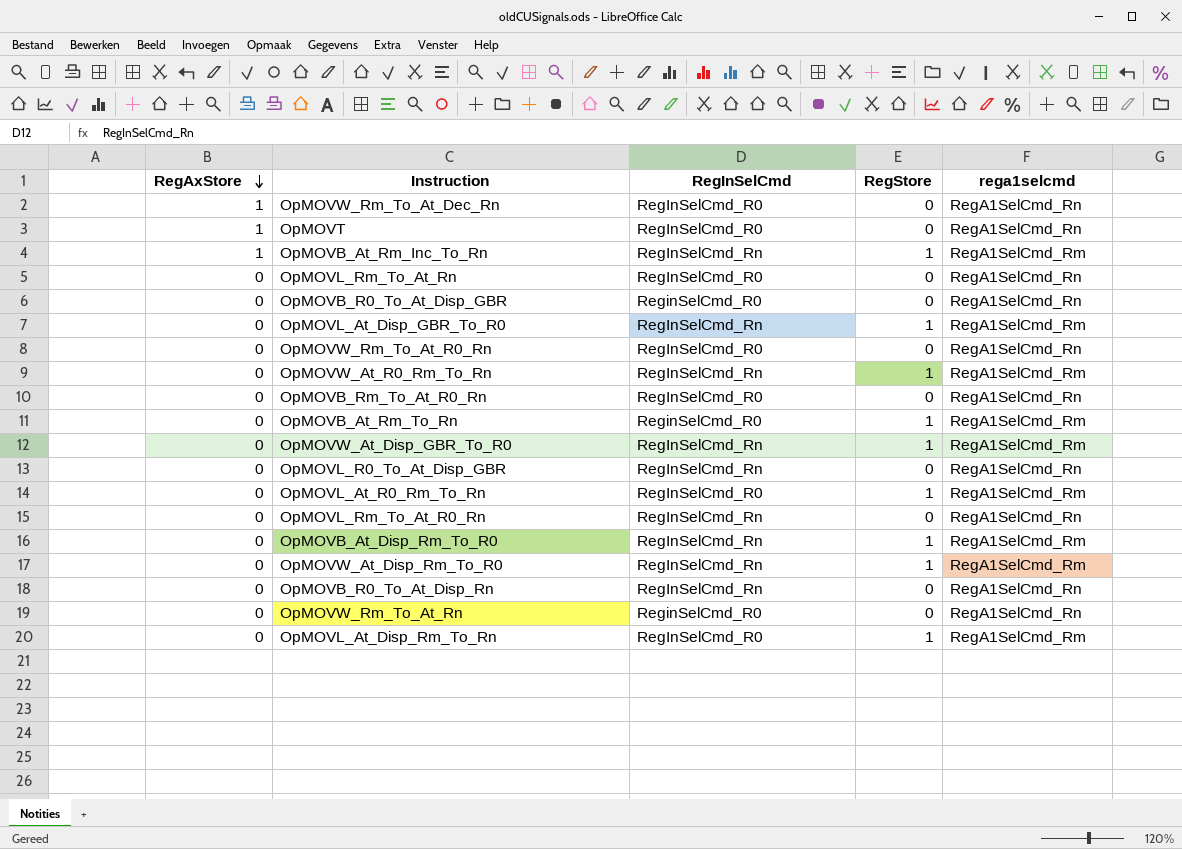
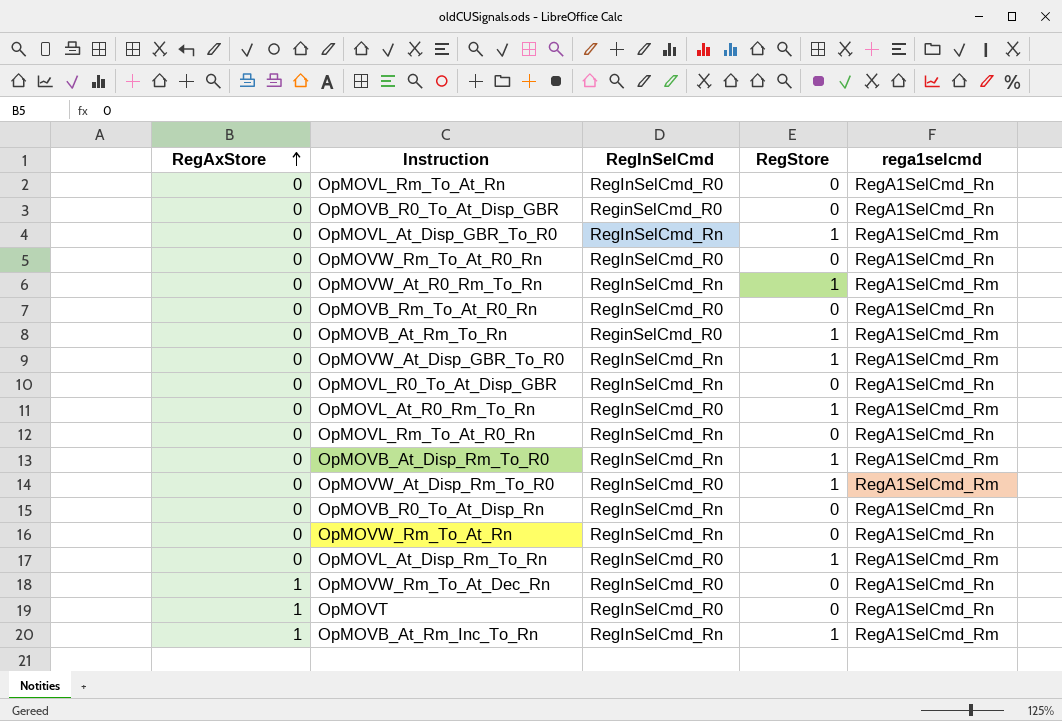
row order: RegAxStore descending -> RegAxStore ascending
OpMOVW_At_Disp_Rm_To_R0 | RegInSelCmd: RegInSelCmd_Rn -> RegInSelCmd_R0
OpMOVW_Rm_To_At_Rn | RegInSelCmd: ReginSelCmd_R0 -> RegInSelCmd_Rn

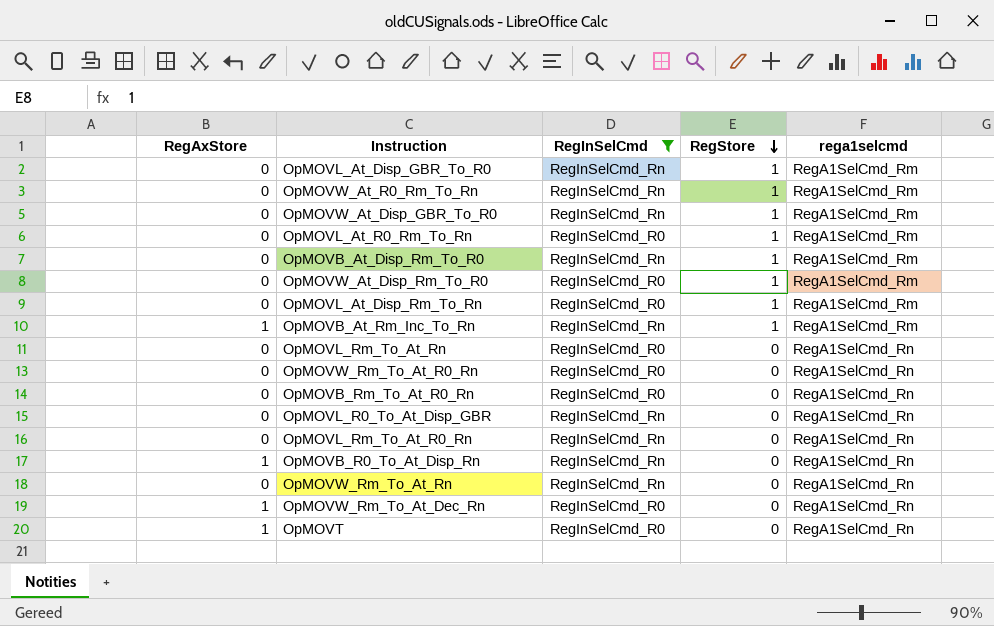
filter: none -> RegInSelCmd != ReginSelCmd_R0
row order: RegAxStore ascending -> RegStore descending
OpMOVB_R0_To_At_Disp_Rn | RegAxStore: 0 -> 1

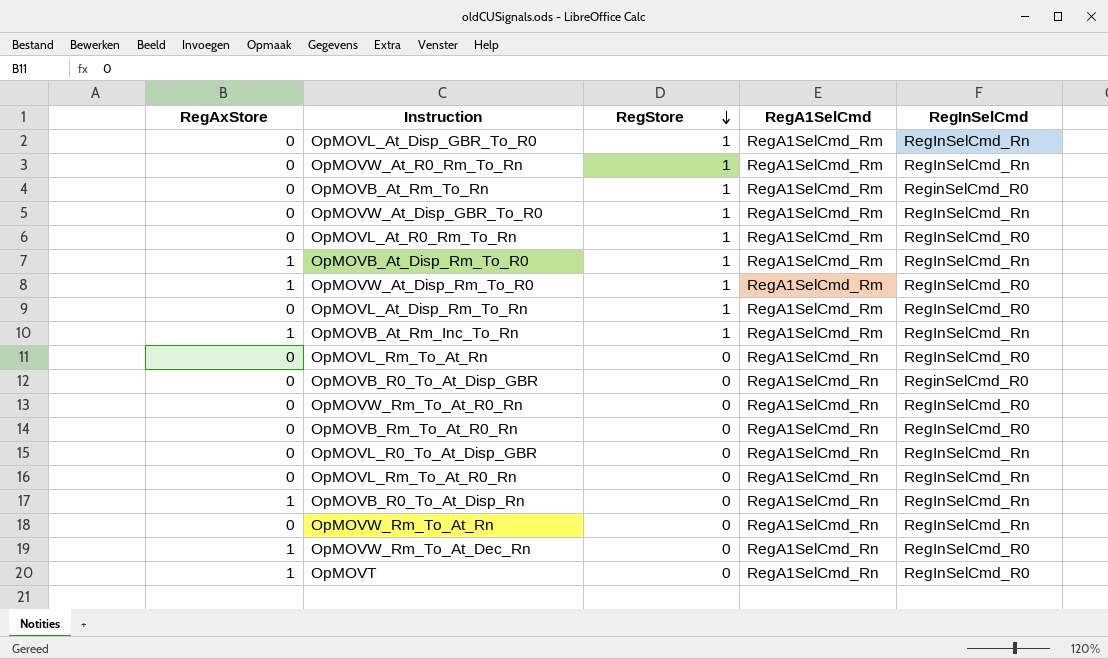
filter: RegInSelCmd != ReginSelCmd_R0 -> none
column name: rega1selcmd -> RegA1SelCmd
column RegInSelCmd | position: 3 -> 5
OpMOVB_At_Disp_Rm_To_R0 | RegAxStore: 0 -> 1
OpMOVW_At_Disp_Rm_To_R0 | RegAxStore: 0 -> 1

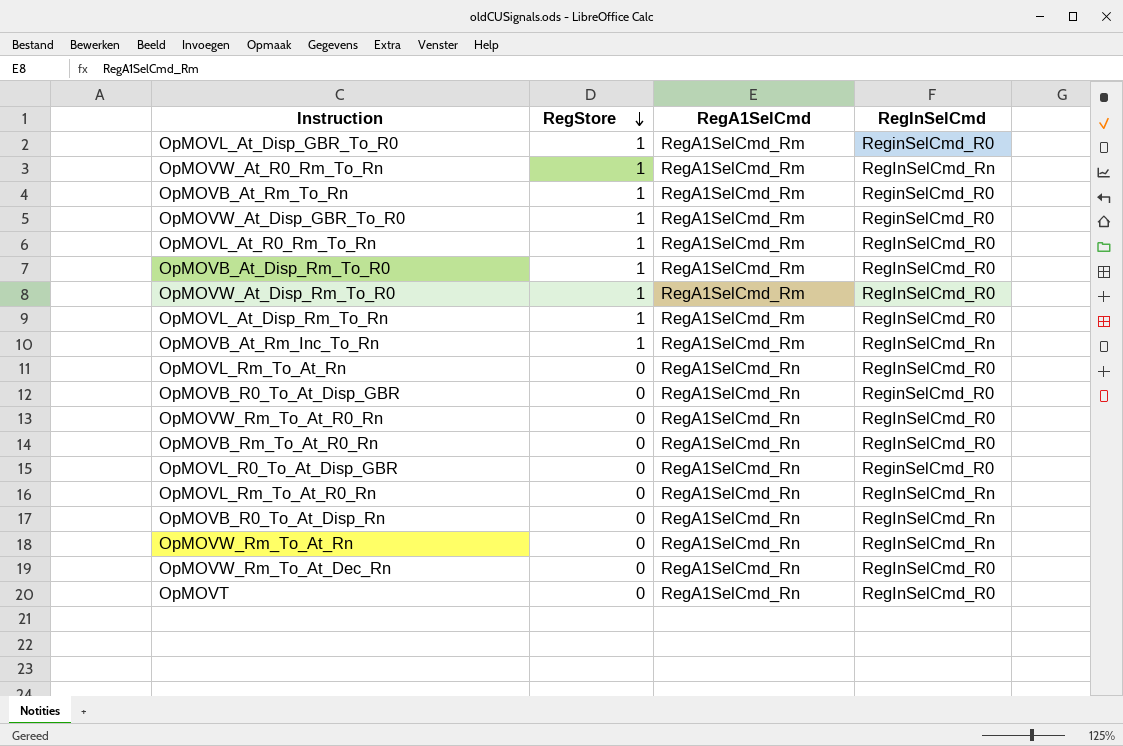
column RegAxStore | position: 1 -> none
OpMOVL_At_Disp_GBR_To_R0 | RegInSelCmd: RegInSelCmd_Rn -> ReginSelCmd_R0
OpMOVW_At_Disp_GBR_To_R0 | RegInSelCmd: RegInSelCmd_Rn -> ReginSelCmd_R0
OpMOVB_At_Disp_Rm_To_R0 | RegInSelCmd: RegInSelCmd_Rn -> RegInSelCmd_R0
OpMOVL_R0_To_At_Disp_GBR | RegInSelCmd: RegInSelCmd_Rn -> ReginSelCmd_R0

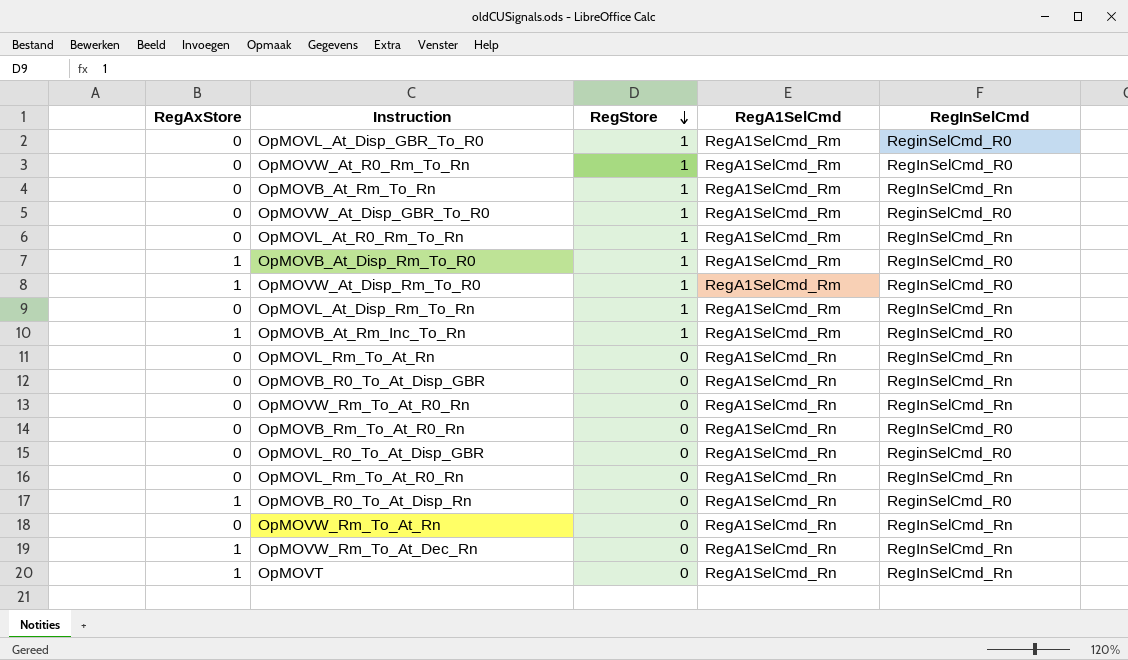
column RegAxStore | position: none -> 1
OpMOVW_At_R0_Rm_To_Rn | RegInSelCmd: RegInSelCmd_Rn -> RegInSelCmd_R0
OpMOVB_At_Rm_To_Rn | RegInSelCmd: ReginSelCmd_R0 -> RegInSelCmd_Rn
OpMOVL_At_R0_Rm_To_Rn | RegInSelCmd: RegInSelCmd_R0 -> RegInSelCmd_Rn
OpMOVL_At_Disp_Rm_To_Rn | RegInSelCmd: RegInSelCmd_R0 -> RegInSelCmd_Rn
OpMOVB_At_Rm_Inc_To_Rn | RegInSelCmd: RegInSelCmd_Rn -> RegInSelCmd_R0
OpMOVL_Rm_To_At_Rn | RegInSelCmd: RegInSelCmd_R0 -> RegInSelCmd_Rn
OpMOVB_R0_To_At_Disp_GBR | RegInSelCmd: ReginSelCmd_R0 -> RegInSelCmd_Rn
OpMOVW_Rm_To_At_R0_Rn | RegInSelCmd: RegInSelCmd_R0 -> RegInSelCmd_Rn
OpMOVB_R0_To_At_Disp_Rn | RegInSelCmd: RegInSelCmd_Rn -> ReginSelCmd_R0
OpMOVW_Rm_To_At_Dec_Rn | RegInSelCmd: RegInSelCmd_R0 -> RegInSelCmd_Rn
OpMOVT | RegInSelCmd: RegInSelCmd_R0 -> RegInSelCmd_Rn

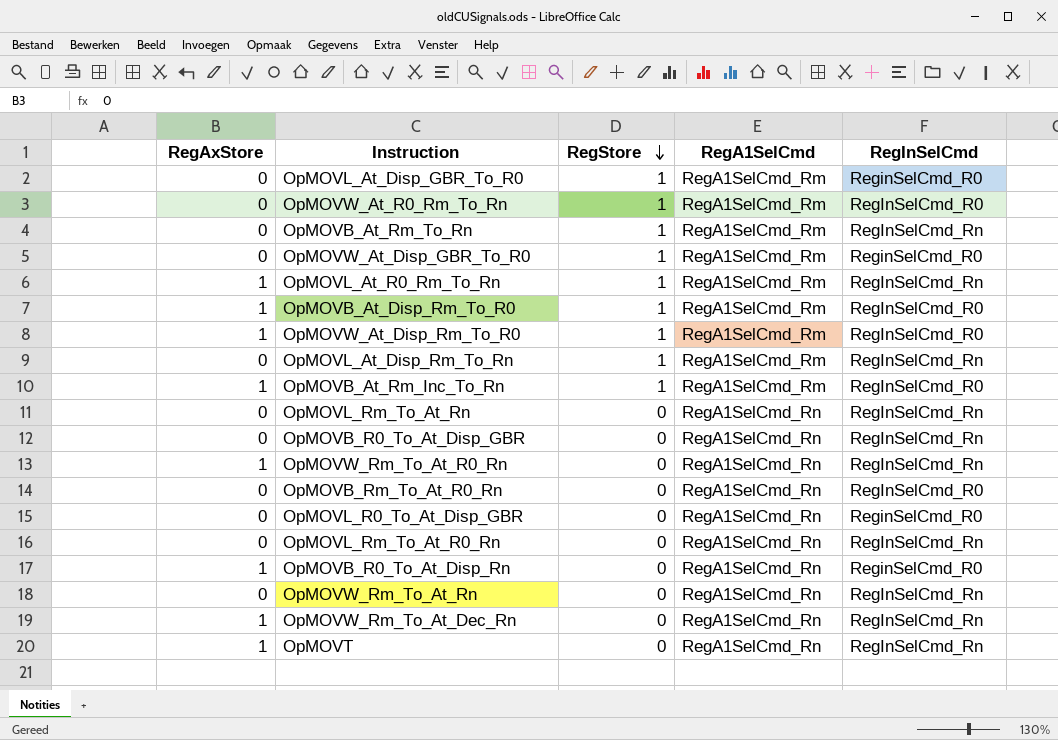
OpMOVL_At_R0_Rm_To_Rn | RegAxStore: 0 -> 1
OpMOVW_Rm_To_At_R0_Rn | RegAxStore: 0 -> 1

